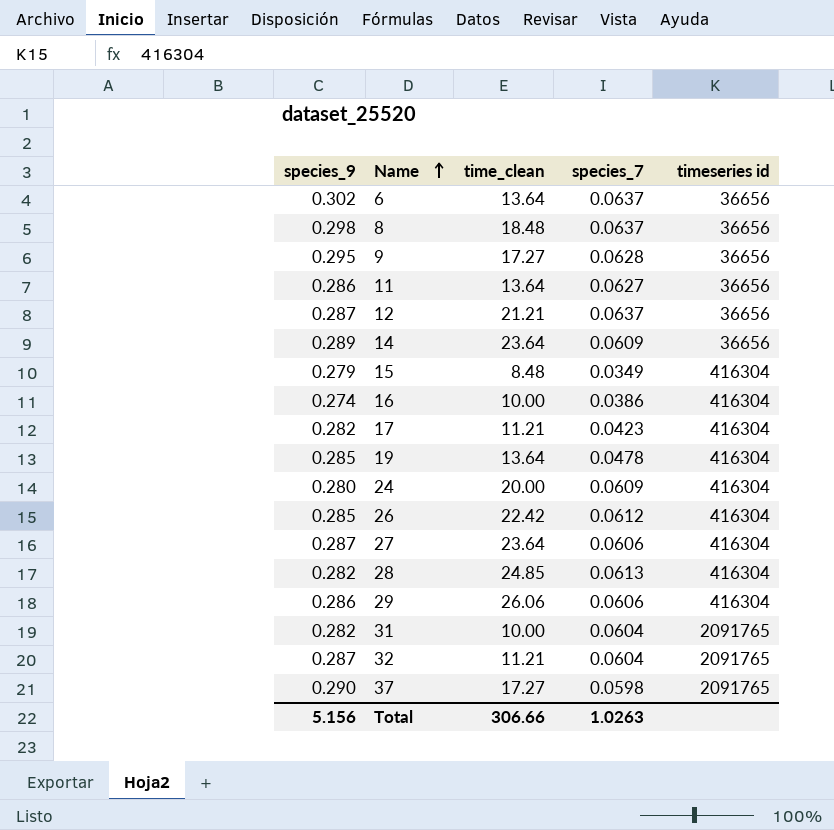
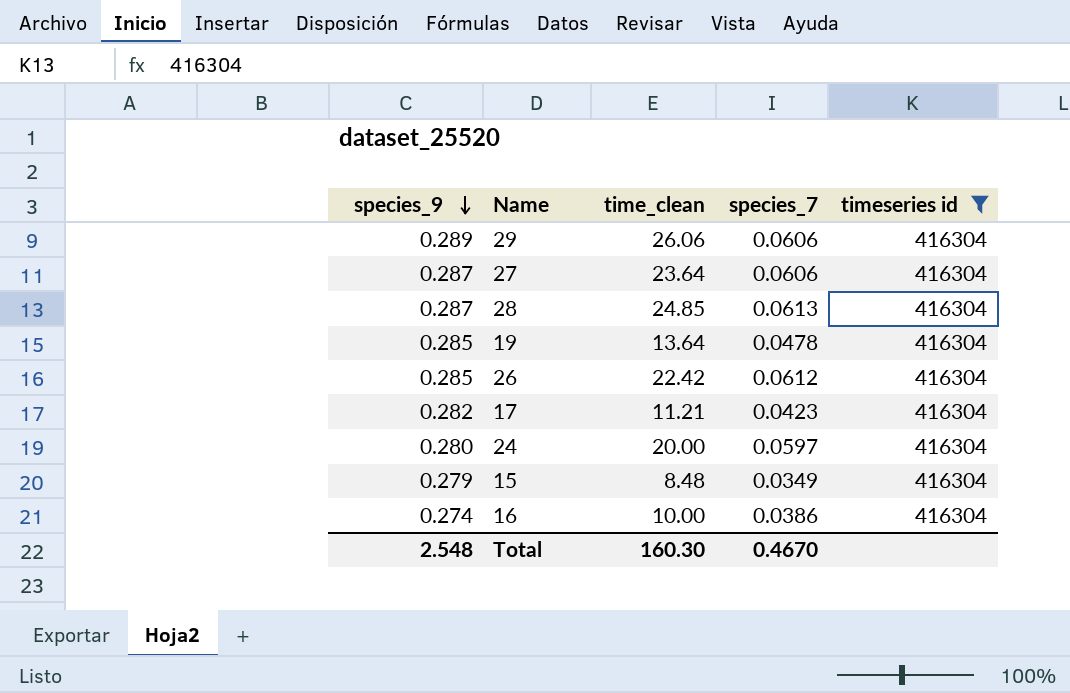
filter: none -> timeseries id = 416304
row order: Name ascending -> species_9 descending
29 | species_9: 0.286 -> 0.289
28 | species_9: 0.282 -> 0.287
24 | species_7: 0.0609 -> 0.0597
Total | species_9: 5.156 -> 2.548
Total | time_clean: 306.66 -> 160.30
Total | species_7: 1.0263 -> 0.4670

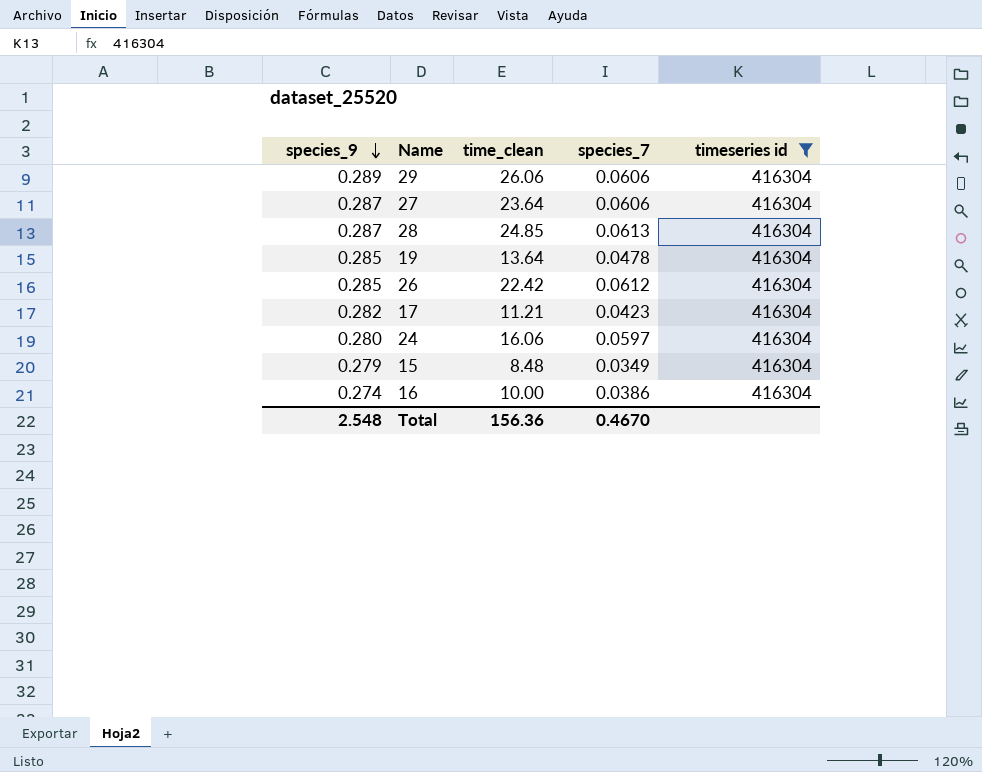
24 | time_clean: 20.00 -> 16.06
Total | time_clean: 160.30 -> 156.36

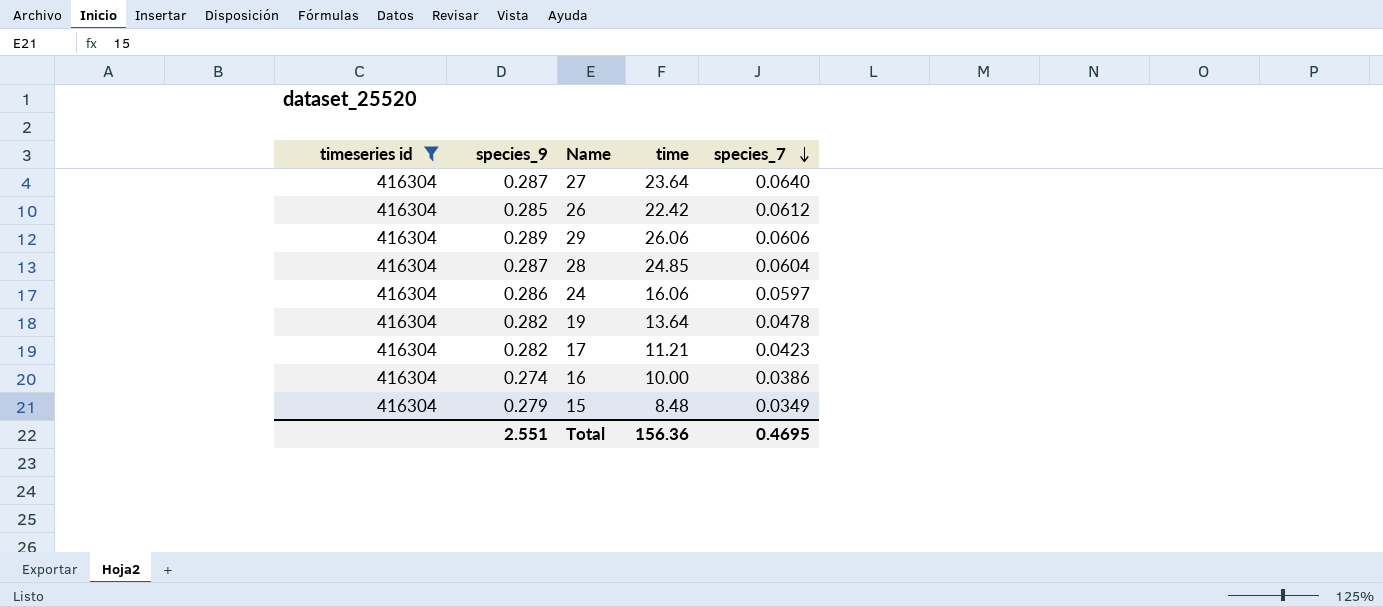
row order: species_9 descending -> species_7 descending
column timeseries id | position: 5 -> 1
column name: time_clean -> time
27 | species_7: 0.0606 -> 0.0640
28 | species_7: 0.0613 -> 0.0604
24 | species_9: 0.280 -> 0.286
19 | species_9: 0.285 -> 0.282
Total | species_9: 2.548 -> 2.551
Total | species_7: 0.4670 -> 0.4695

